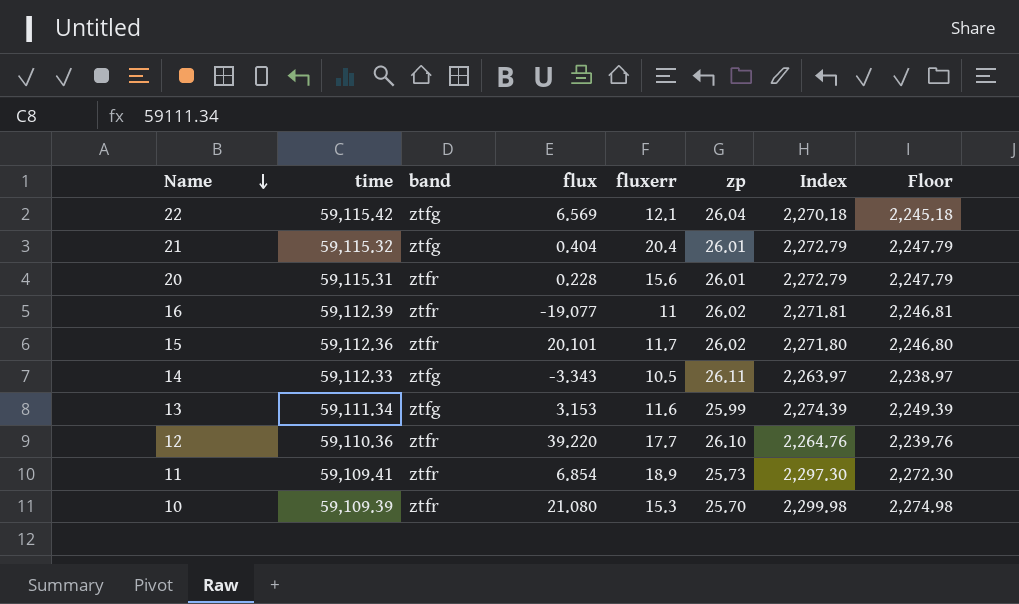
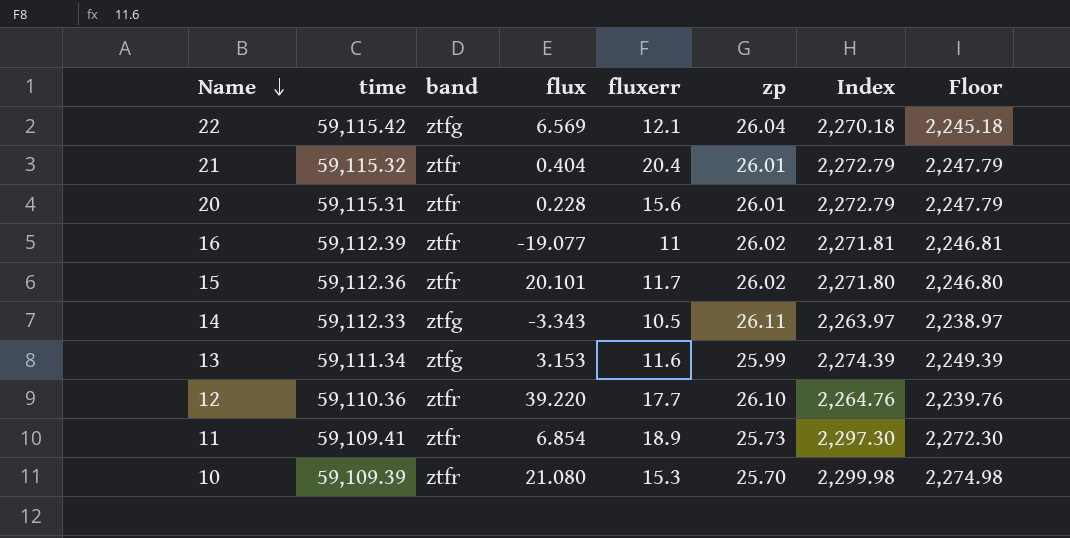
21 | band: ztfg -> ztfr

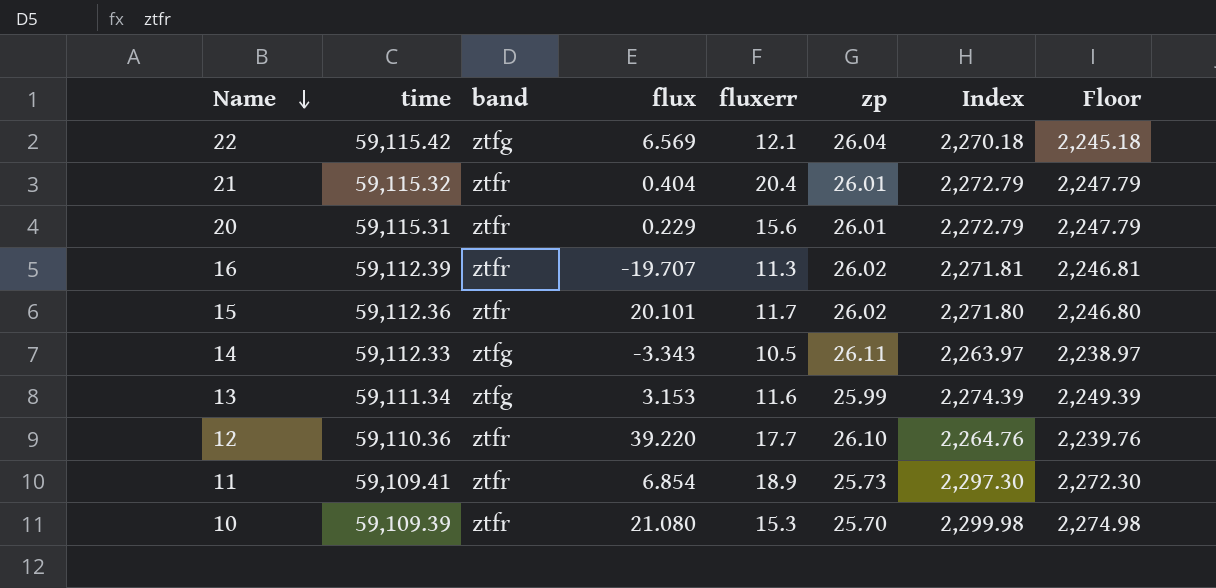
20 | flux: 0.228 -> 0.229
16 | flux: -19.077 -> -19.707
16 | fluxerr: 11 -> 11.3

